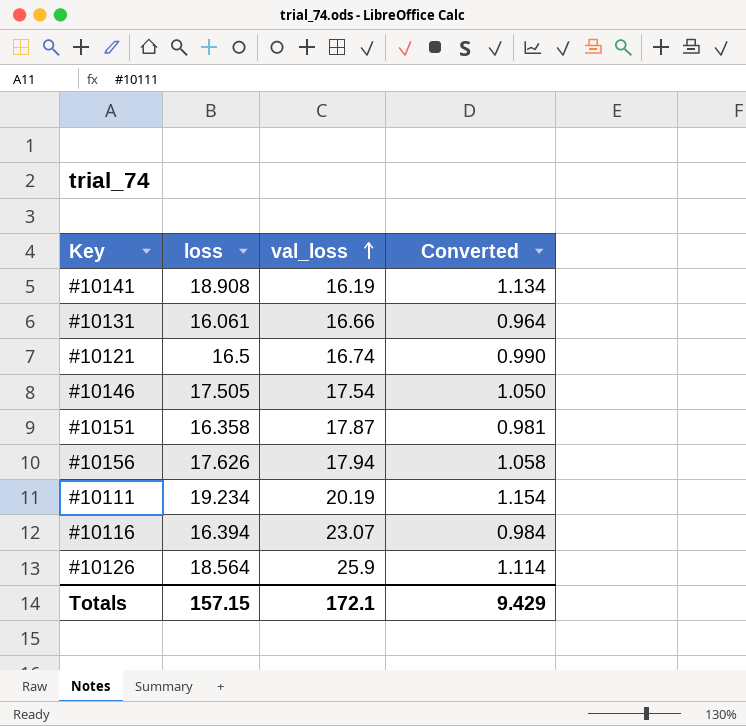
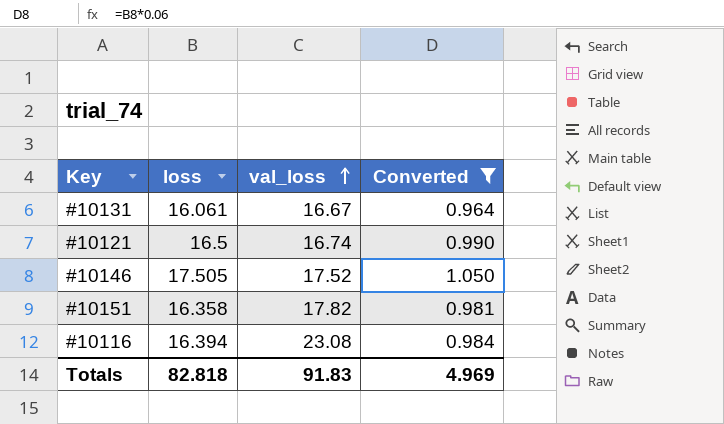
filter: none -> Converted <= 1.050
#10131 | val_loss: 16.66 -> 16.67
#10146 | val_loss: 17.54 -> 17.52
#10151 | val_loss: 17.87 -> 17.82
#10116 | val_loss: 23.07 -> 23.08
Totals | loss: 157.15 -> 82.818
Totals | val_loss: 172.1 -> 91.83
Totals | Converted: 9.429 -> 4.969

